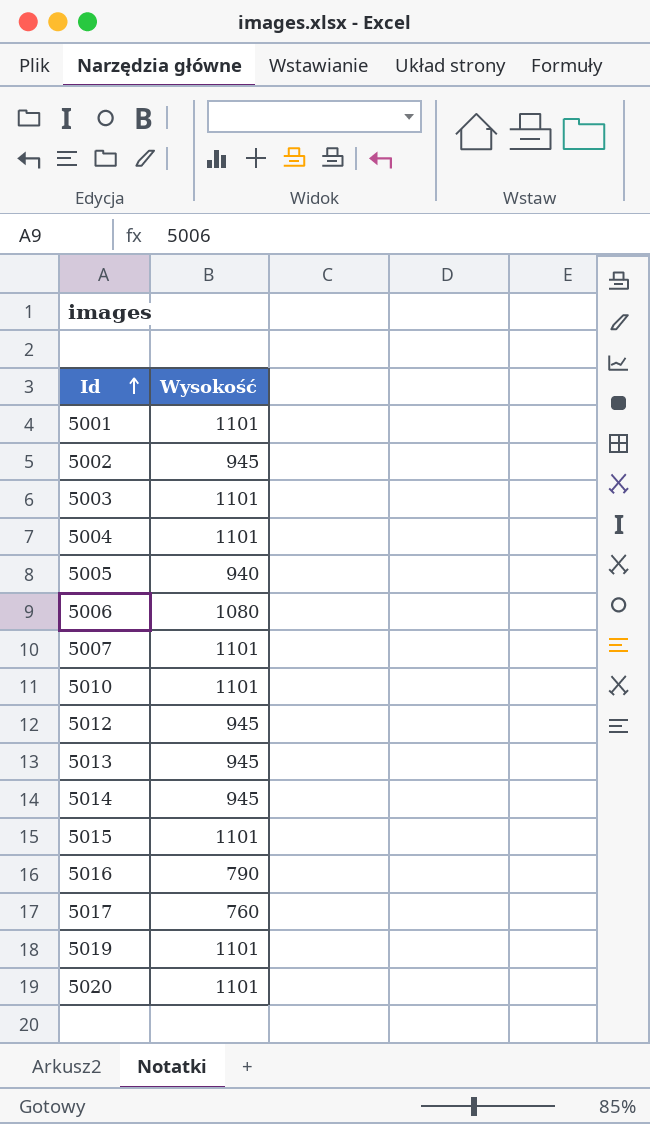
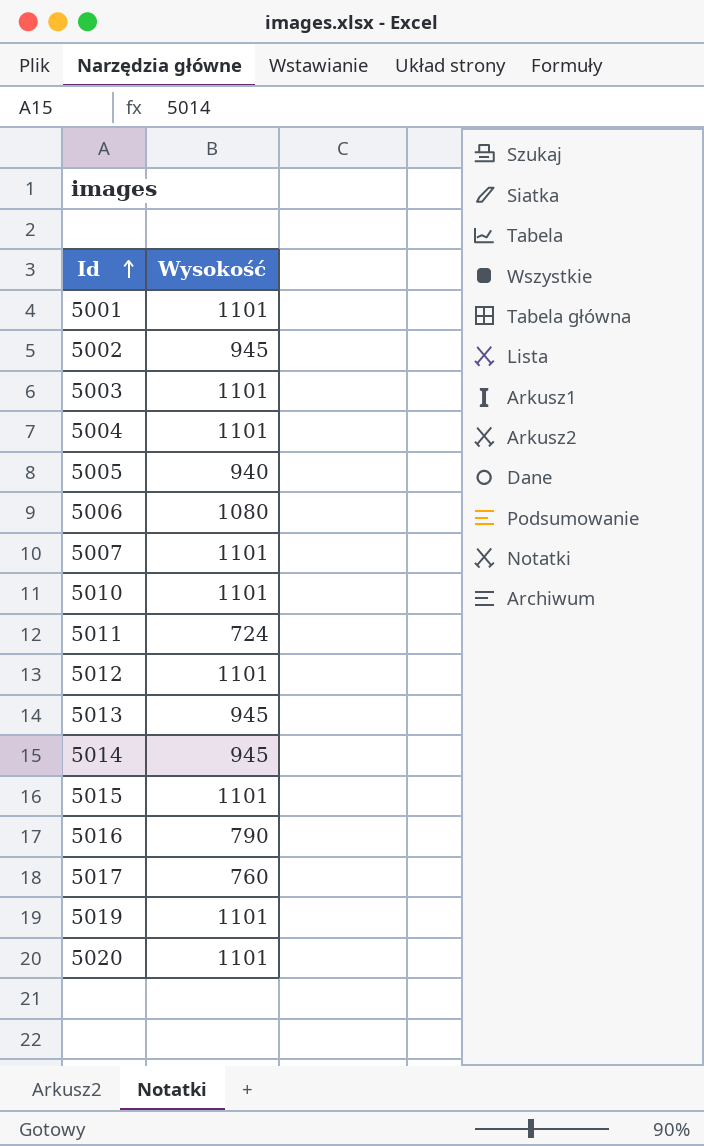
row 5011: none -> 724
5012 | Wysokość: 945 -> 1101

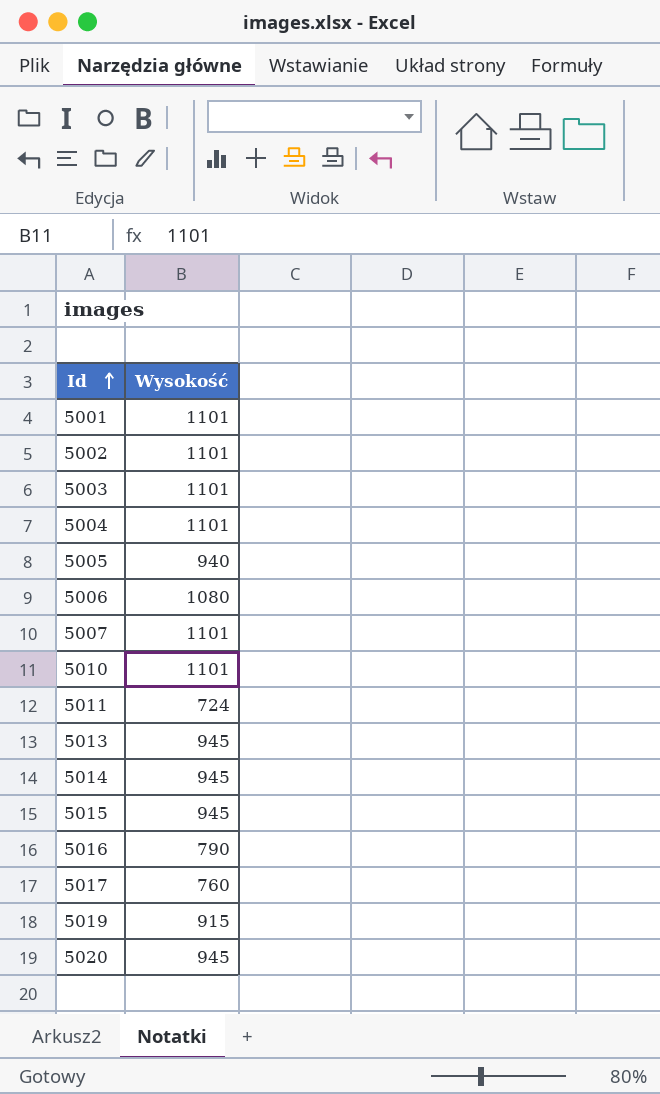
row 5012: 1101 -> none
5002 | Wysokość: 945 -> 1101
5015 | Wysokość: 1101 -> 945
5019 | Wysokość: 1101 -> 915
5020 | Wysokość: 1101 -> 945

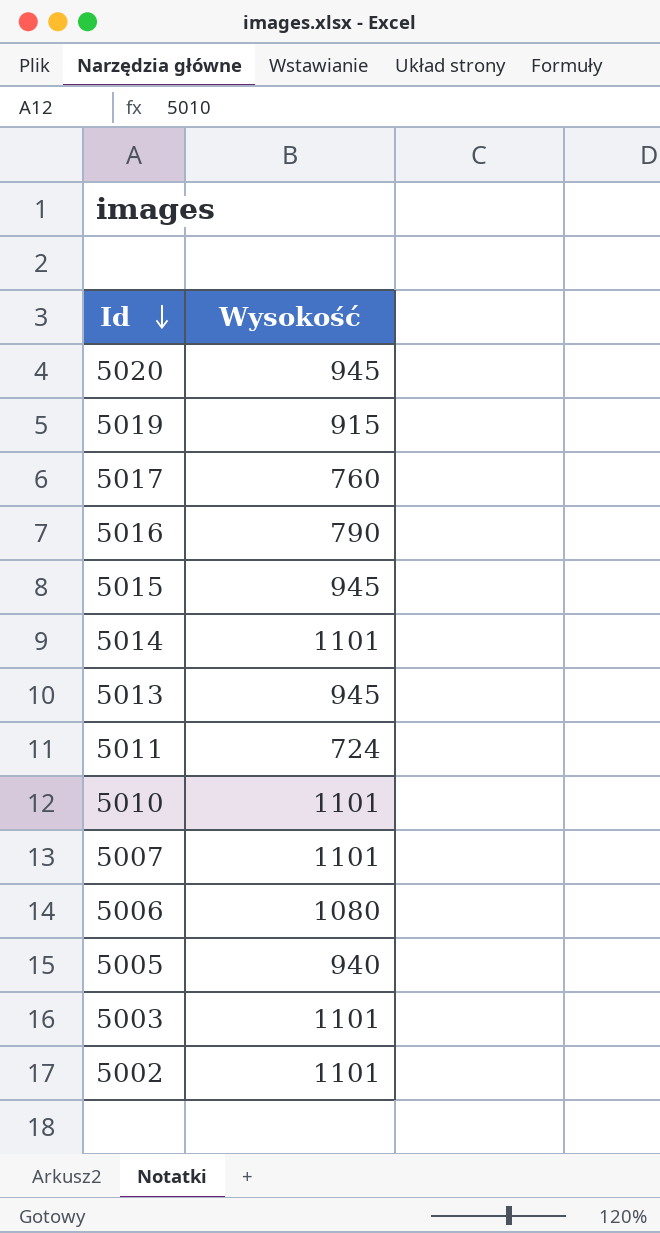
row order: Id ascending -> Id descending
row 5001: 1101 -> none
row 5004: 1101 -> none
5014 | Wysokość: 945 -> 1101

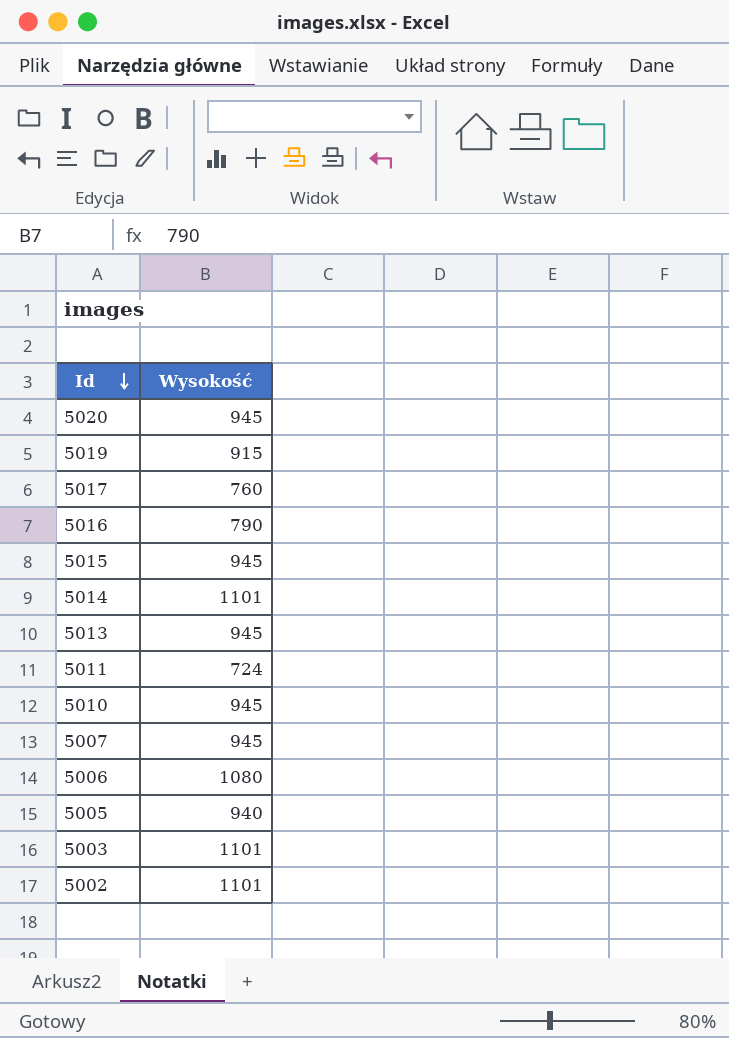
5010 | Wysokość: 1101 -> 945
5007 | Wysokość: 1101 -> 945

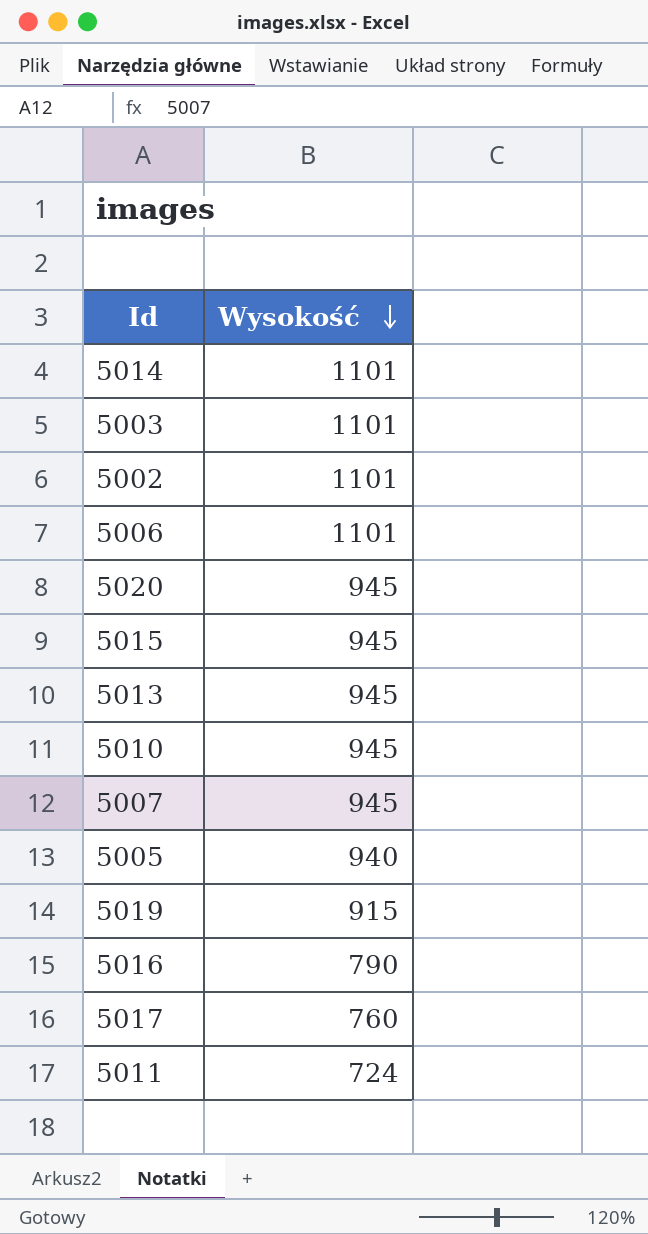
row order: Id descending -> Wysokość descending
5006 | Wysokość: 1080 -> 1101

